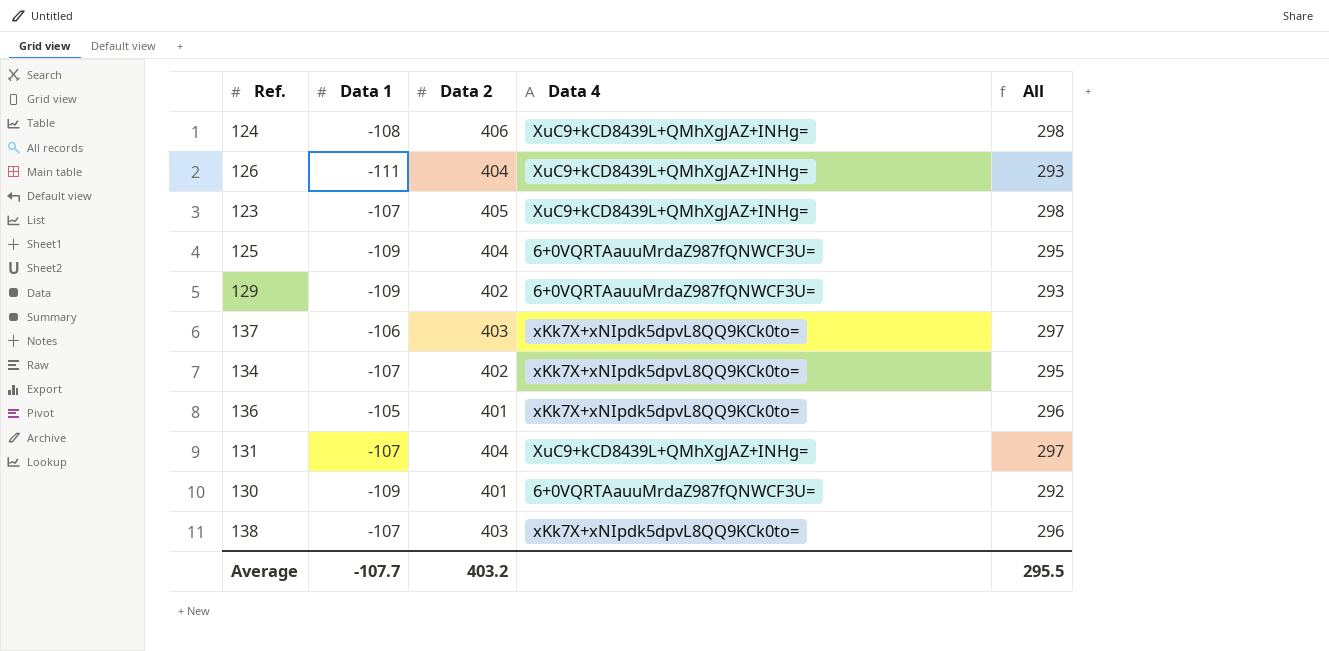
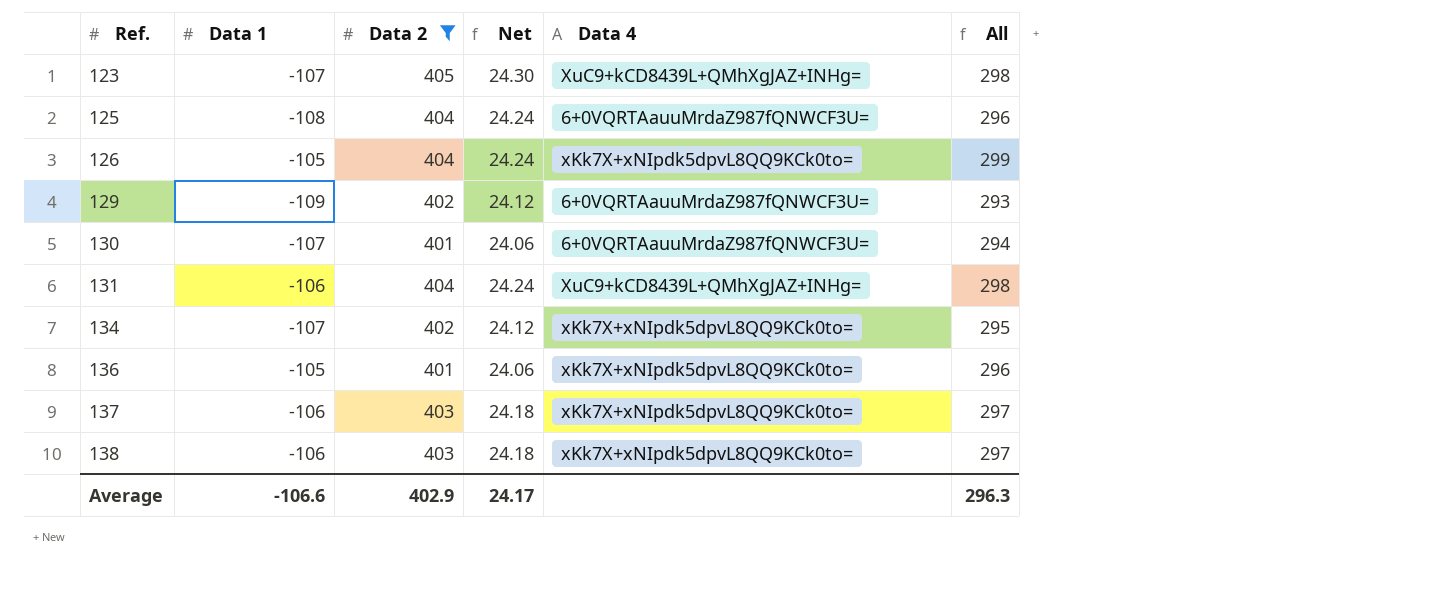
filter: none -> Data 2 != 406
row order: none -> Ref. ascending
column Net | formula: none -> [Data 2] * 0.06
125 | Data 1: -109 -> -108
125 | All: 295 -> 296
126 | Data 1: -111 -> -105
126 | Data 4: XuC9+kCD8439L+QMhXgJAZ+INHg= -> xKk7X+xNIpdk5dpvL8QQ9KCk0to=
126 | All: 293 -> 299
130 | Data 1: -109 -> -107
130 | All: 292 -> 294
131 | Data 1: -107 -> -106
131 | All: 297 -> 298
138 | Data 1: -107 -> -106
138 | All: 296 -> 297
Average | Data 1: -107.7 -> -106.6
Average | Data 2: 403.2 -> 402.9
Average | All: 295.5 -> 296.3

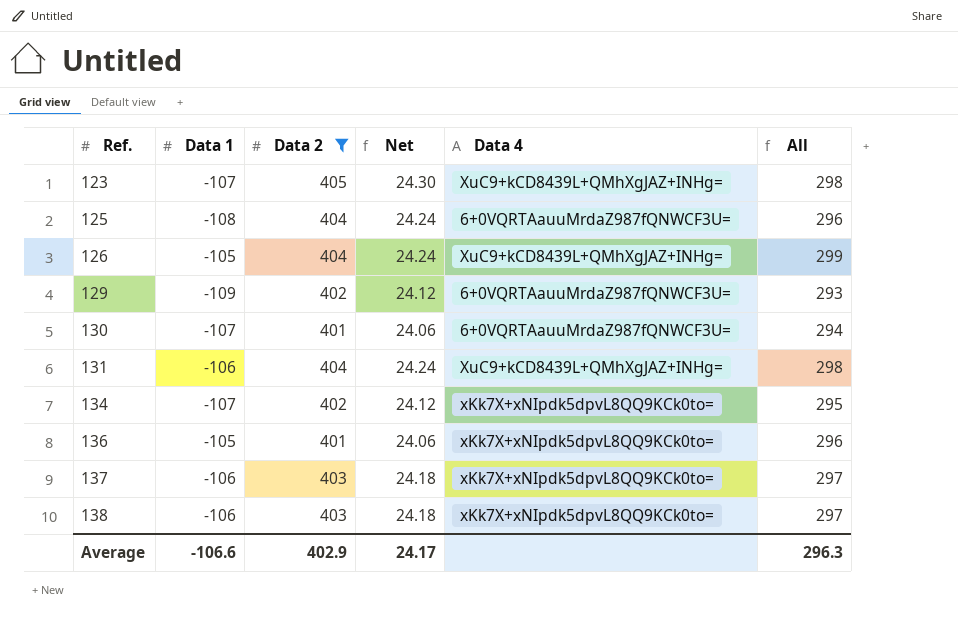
126 | Data 4: xKk7X+xNIpdk5dpvL8QQ9KCk0to= -> XuC9+kCD8439L+QMhXgJAZ+INHg=

